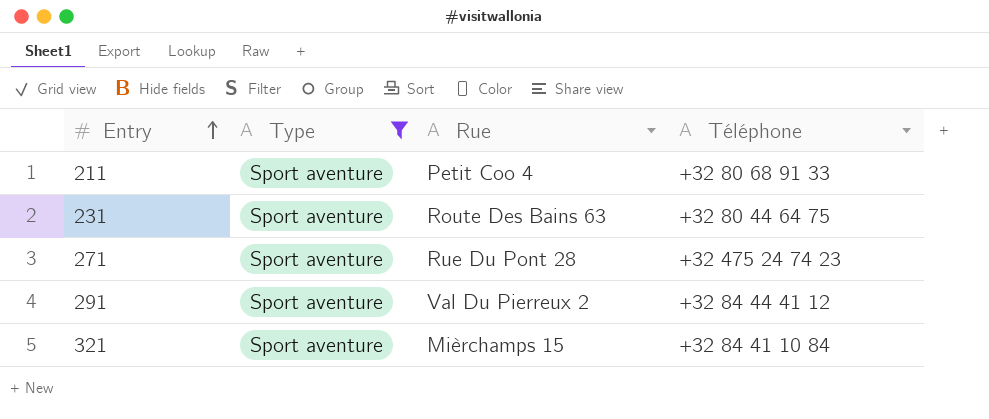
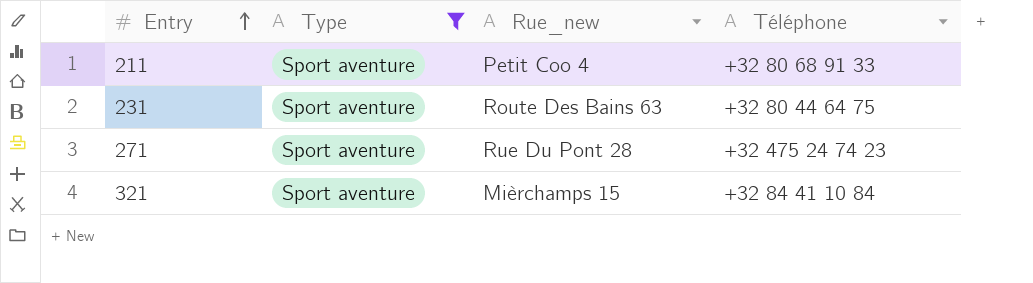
column name: Rue -> Rue_new
row 291: Sport aventure | Val Du Pierreux 2 | +32 84 44 41 12 -> none

